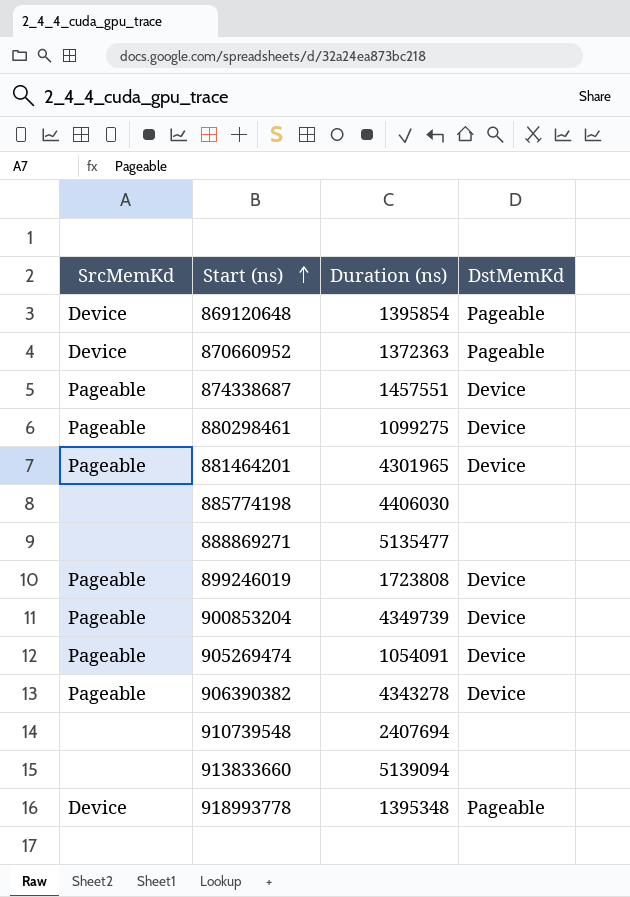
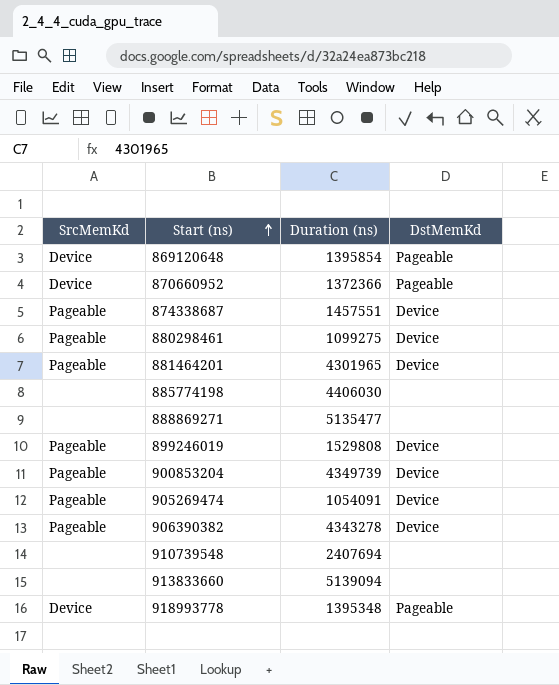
870660952 | Duration (ns): 1372363 -> 1372366
899246019 | Duration (ns): 1723808 -> 1529808

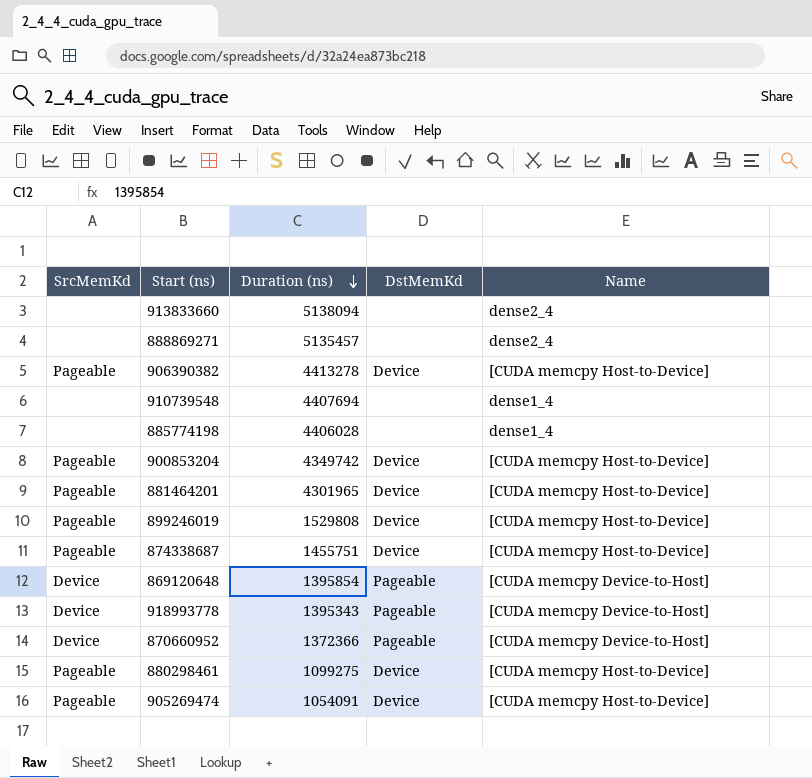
row order: Start (ns) ascending -> Duration (ns) descending
column Name | position: none -> 5
913833660 | Duration (ns): 5139094 -> 5138094
888869271 | Duration (ns): 5135477 -> 5135457
906390382 | Duration (ns): 4343278 -> 4413278
910739548 | Duration (ns): 2407694 -> 4407694
885774198 | Duration (ns): 4406030 -> 4406028
900853204 | Duration (ns): 4349739 -> 4349742
874338687 | Duration (ns): 1457551 -> 1455751
918993778 | Duration (ns): 1395348 -> 1395343

